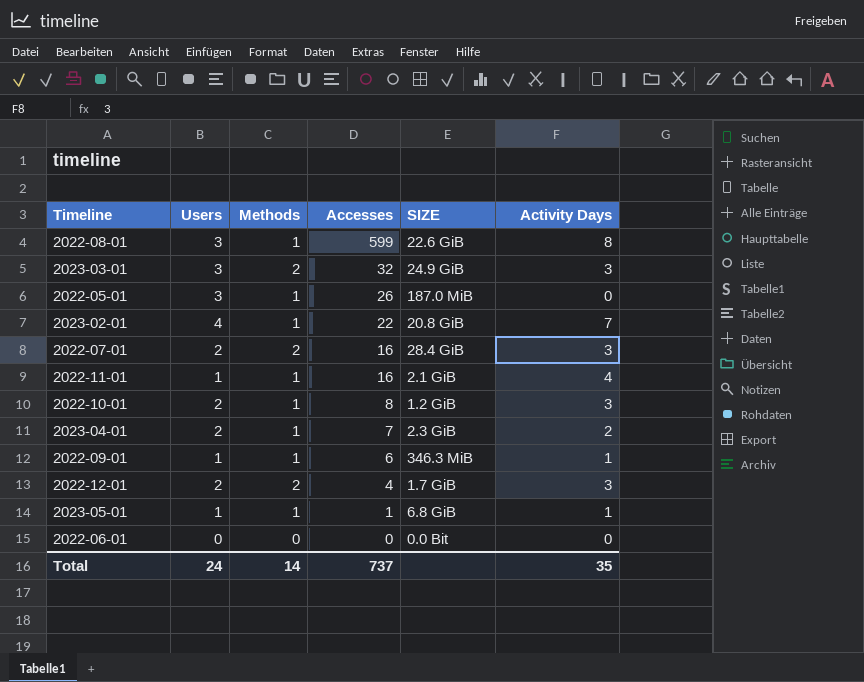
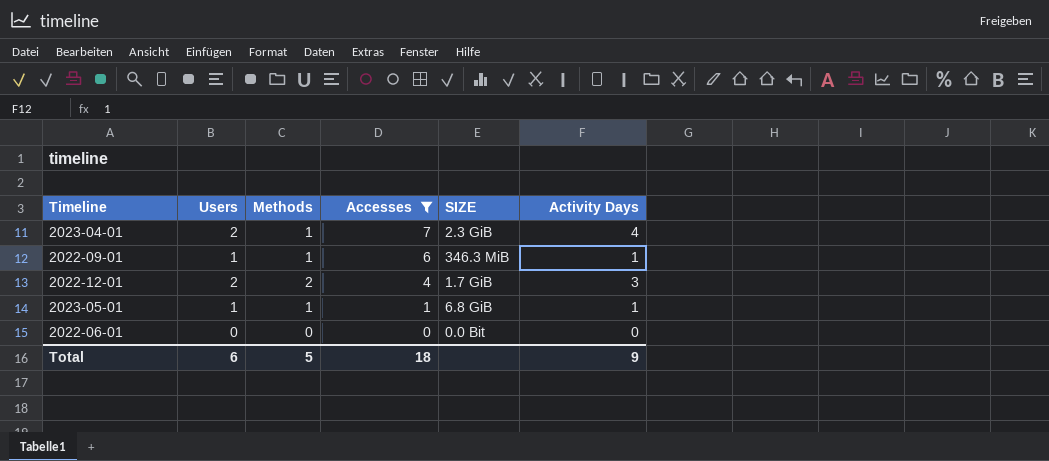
filter: none -> Accesses <= 7
2023-04-01 | Activity Days: 2 -> 4
Total | Users: 24 -> 6
Total | Methods: 14 -> 5
Total | Accesses: 737 -> 18
Total | Activity Days: 35 -> 9

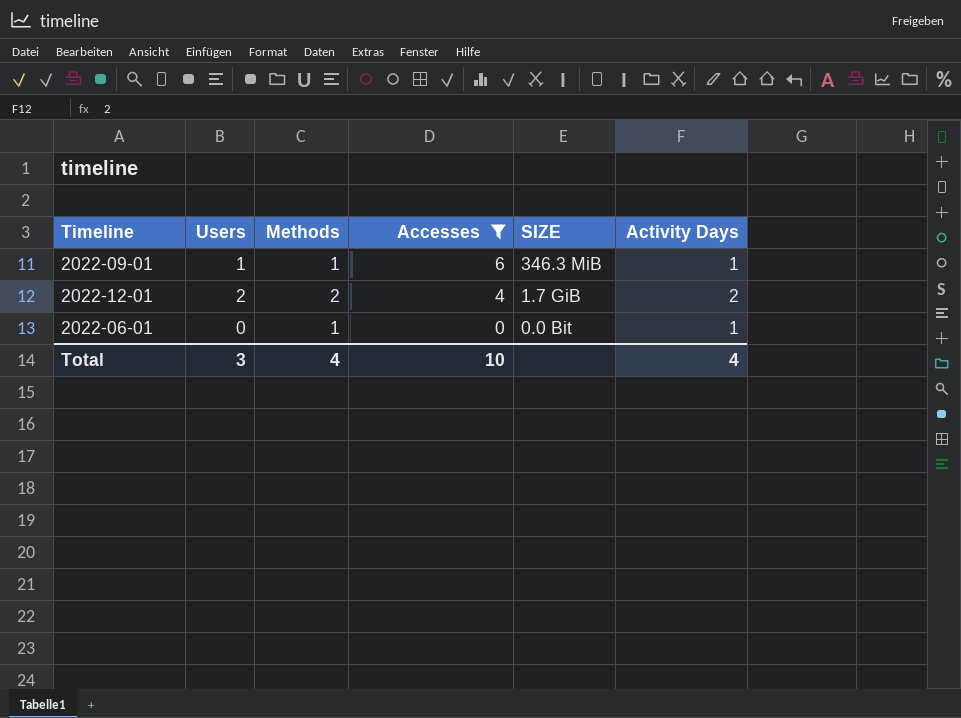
row 2023-04-01: 2 | 1 | 7 | 2.3 GiB | 4 -> none
row 2023-05-01: 1 | 1 | 1 | 6.8 GiB | 1 -> none
2022-12-01 | Activity Days: 3 -> 2
2022-06-01 | Methods: 0 -> 1
2022-06-01 | Activity Days: 0 -> 1
Total | Users: 6 -> 3
Total | Methods: 5 -> 4
Total | Accesses: 18 -> 10
Total | Activity Days: 9 -> 4

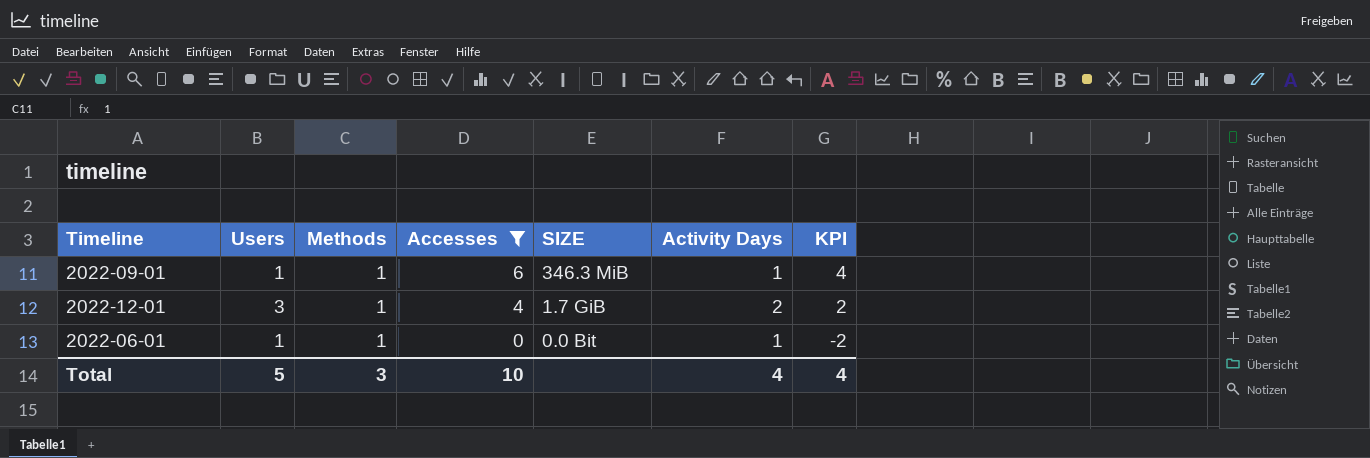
column KPI | formula: none -> [Accesses] - 2
2022-12-01 | Users: 2 -> 3
2022-12-01 | Methods: 2 -> 1
2022-06-01 | Users: 0 -> 1
Total | Users: 3 -> 5
Total | Methods: 4 -> 3

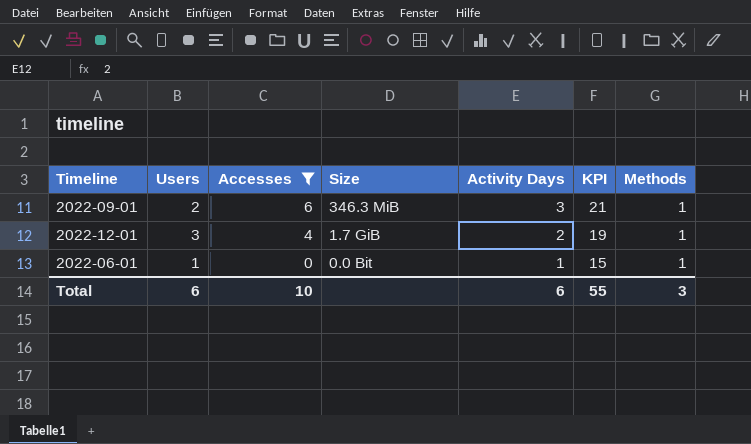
column name: SIZE -> Size
column KPI | formula: [Accesses] - 2 -> [Accesses] + 15
column Methods | position: 3 -> 7
2022-09-01 | Users: 1 -> 2
2022-09-01 | Activity Days: 1 -> 3
Total | Users: 5 -> 6
Total | Activity Days: 4 -> 6
Total | KPI: 4 -> 55

